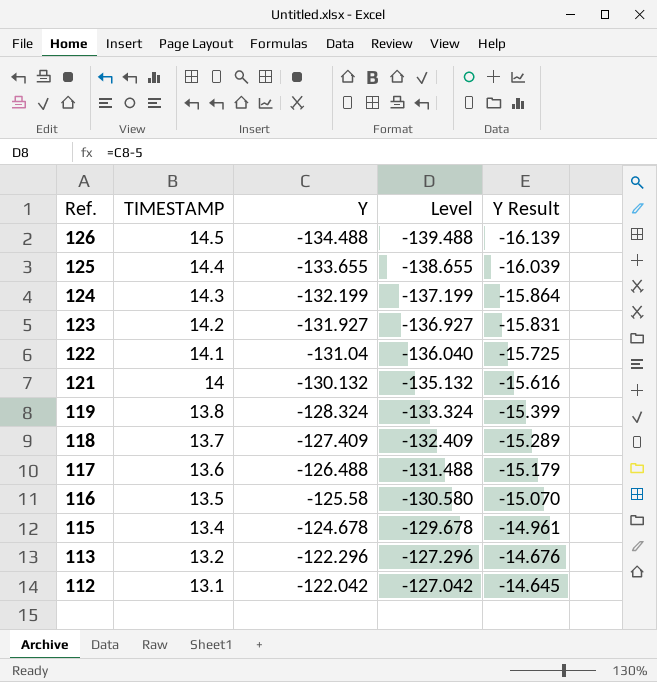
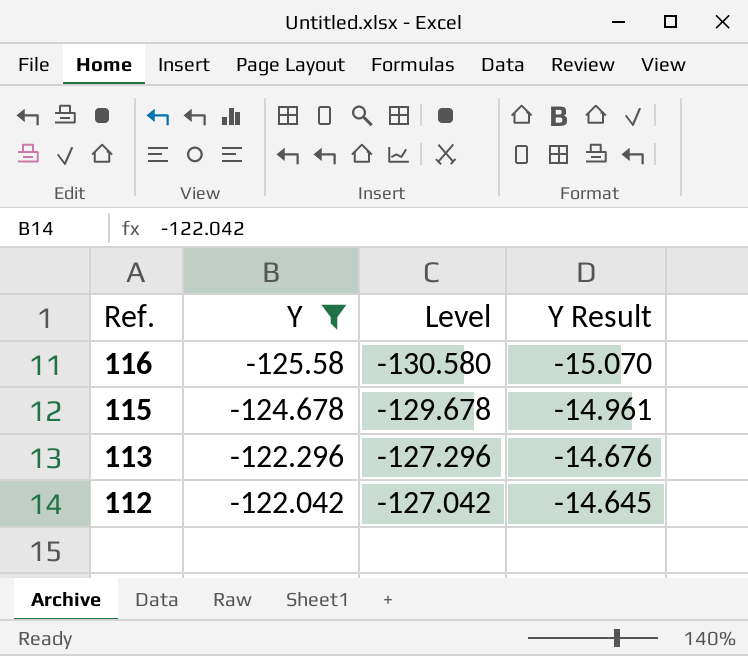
filter: none -> Y >= -125.58
column TIMESTAMP | position: 2 -> none

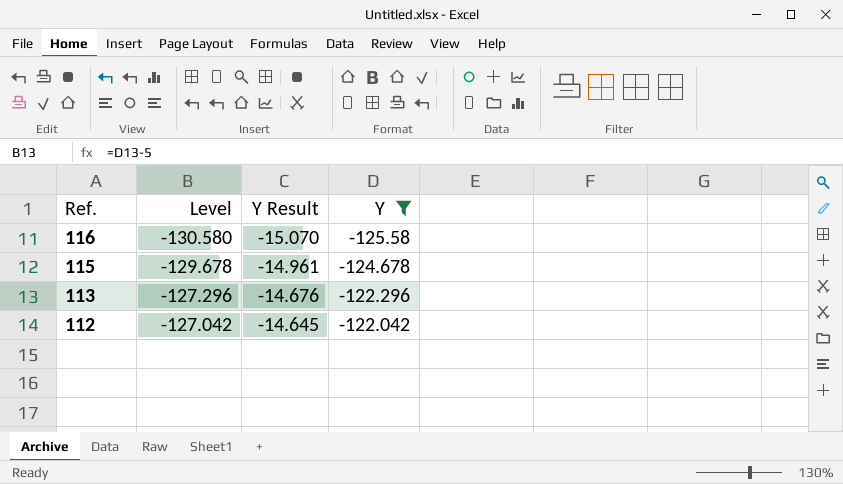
column Y | position: 2 -> 4

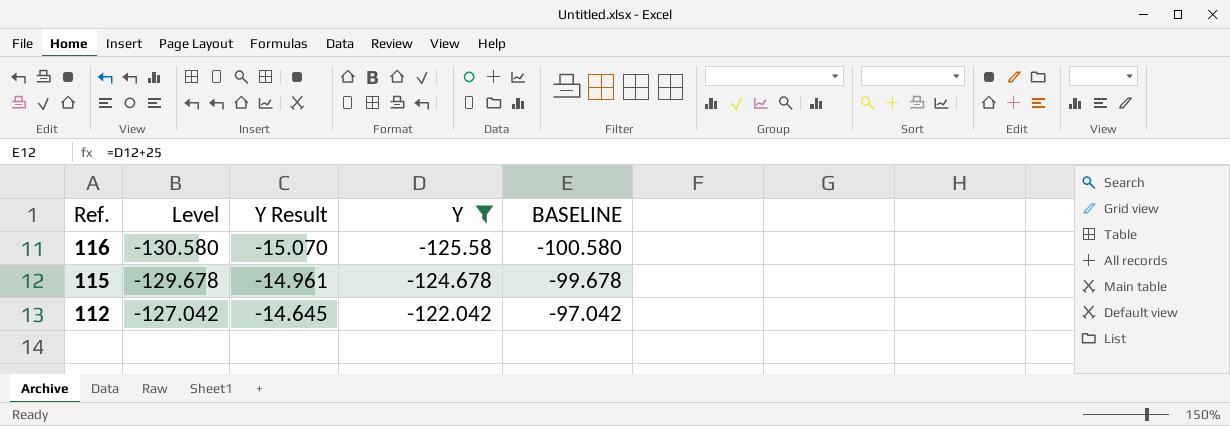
column BASELINE | formula: none -> [Y] + 25
row 113: -127.296 | -14.676 | -122.296 -> none

